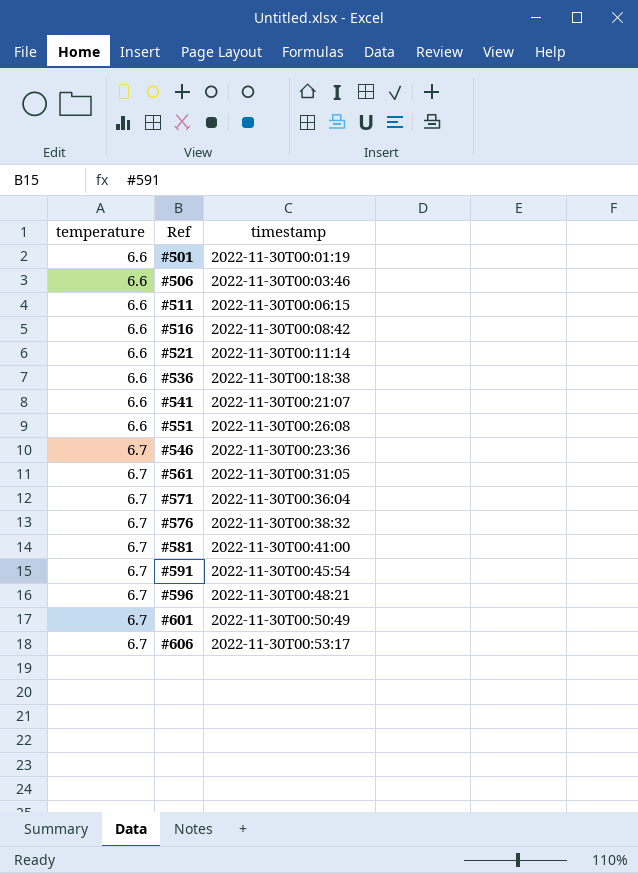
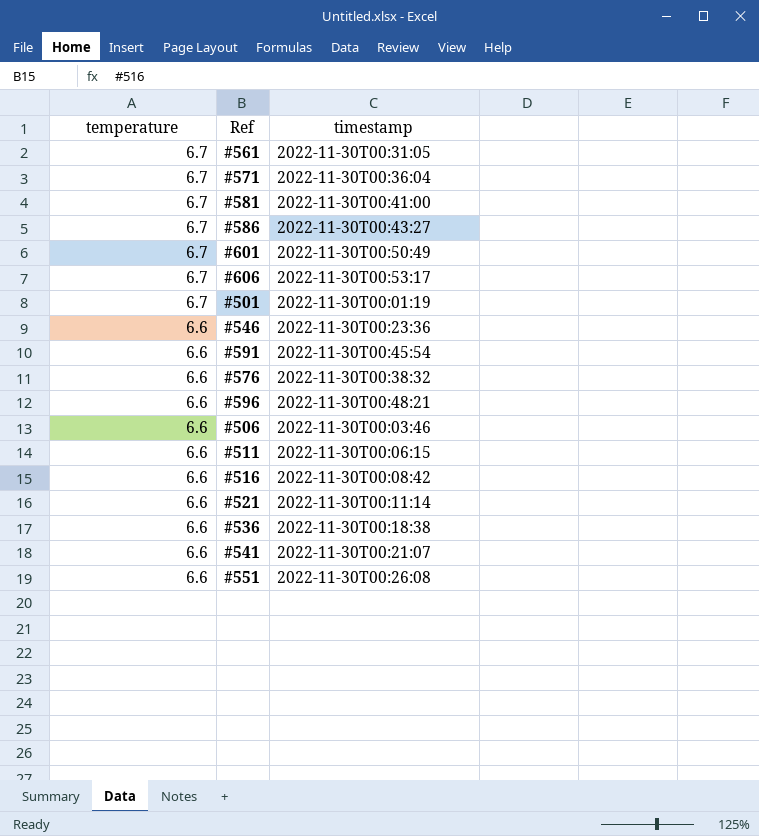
row order: temperature ascending -> temperature descending
row #586: none -> 6.7 | 2022-11-30T00:43:27
#501 | temperature: 6.6 -> 6.7
#546 | temperature: 6.7 -> 6.6
#591 | temperature: 6.7 -> 6.6
#576 | temperature: 6.7 -> 6.6
#596 | temperature: 6.7 -> 6.6

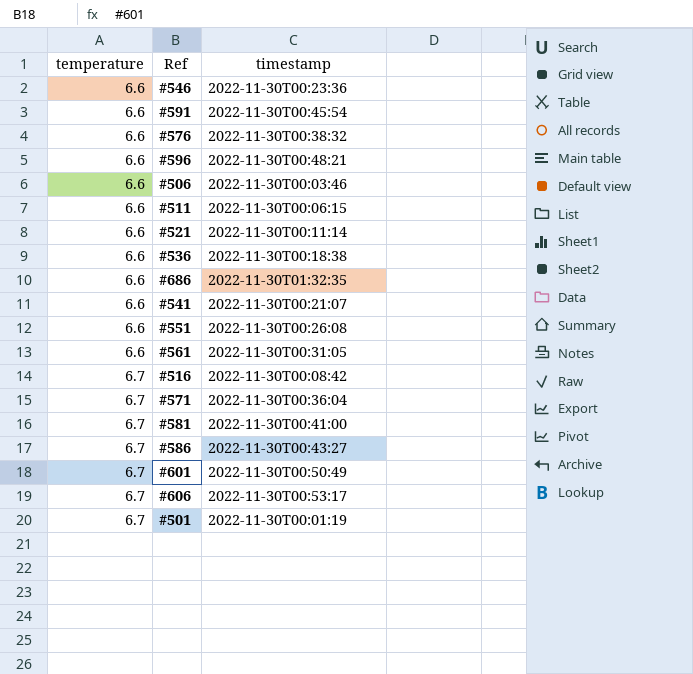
row order: temperature descending -> temperature ascending
row #686: none -> 6.6 | 2022-11-30T01:32:35
#561 | temperature: 6.7 -> 6.6
#516 | temperature: 6.6 -> 6.7

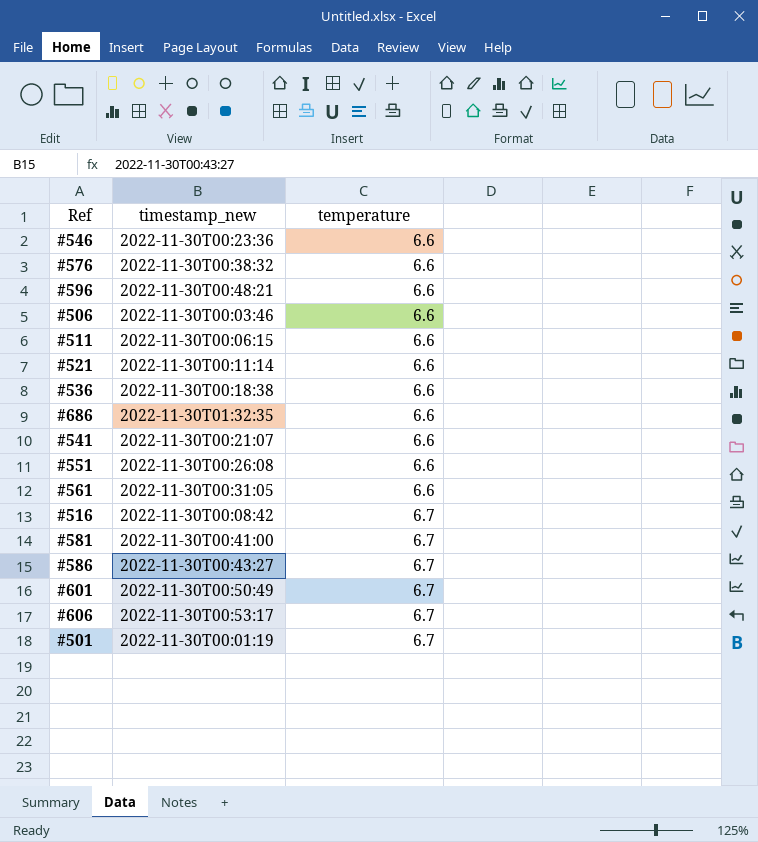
column name: timestamp -> timestamp_new
column temperature | position: 1 -> 3
row #591: 6.6 | 2022-11-30T00:45:54 -> none
row #571: 6.7 | 2022-11-30T00:36:04 -> none

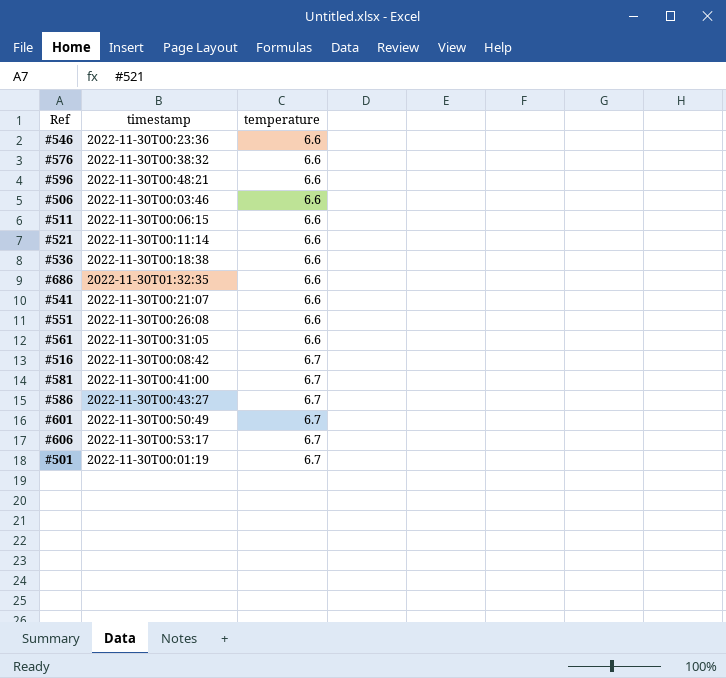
column name: timestamp_new -> timestamp

